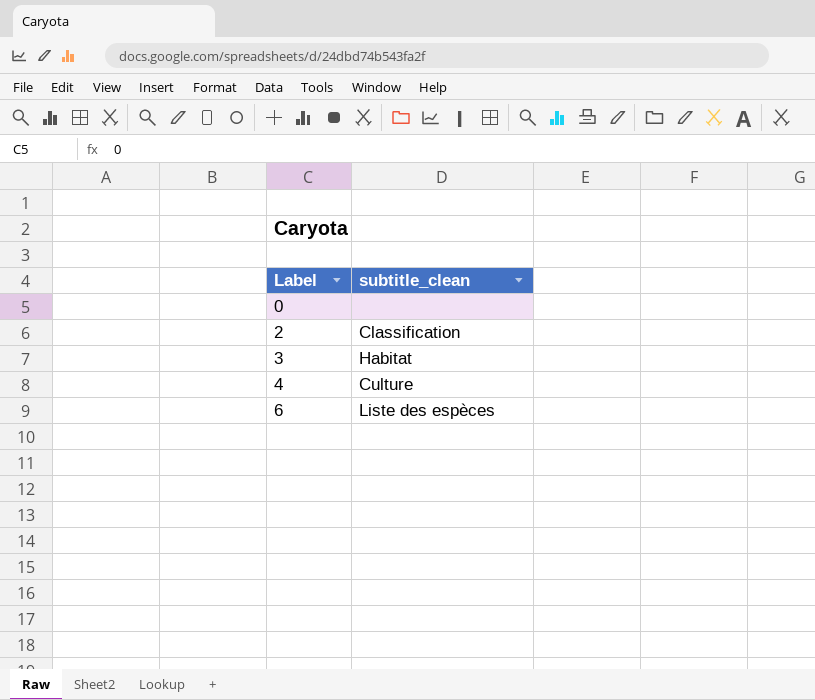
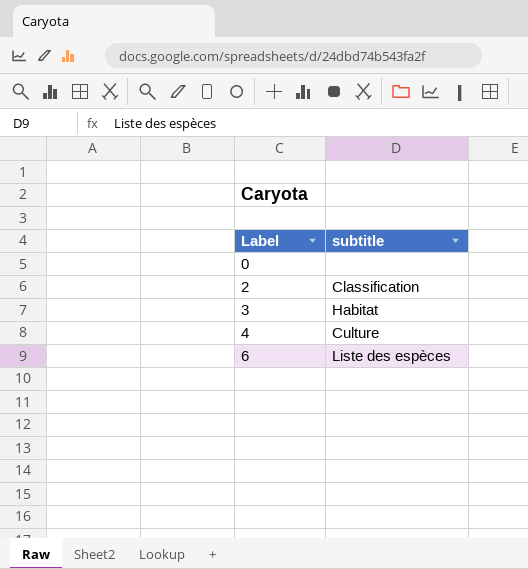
column name: subtitle_clean -> subtitle

